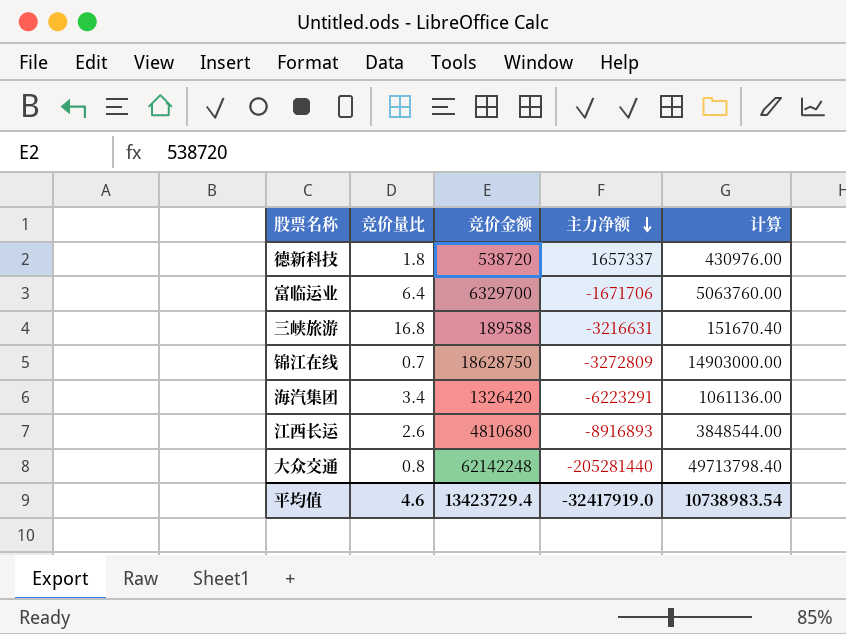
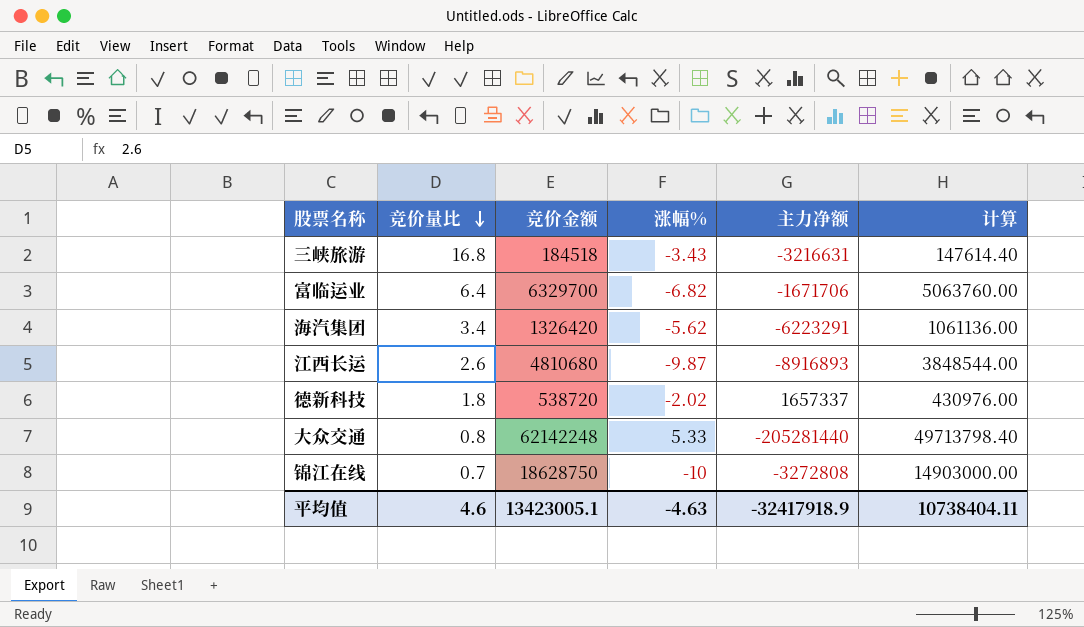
row order: 主力净额 descending -> 竞价量比 descending
column 涨幅% | position: none -> 4
三峡旅游 | 竞价金额: 189588 -> 184518
三峡旅游 | 计算: 151670.40 -> 147614.40
锦江在线 | 主力净额: -3272809 -> -3272808
平均值 | 竞价金额: 13423729.4 -> 13423005.1
平均值 | 主力净额: -32417919.0 -> -32417918.9
平均值 | 计算: 10738983.54 -> 10738404.11

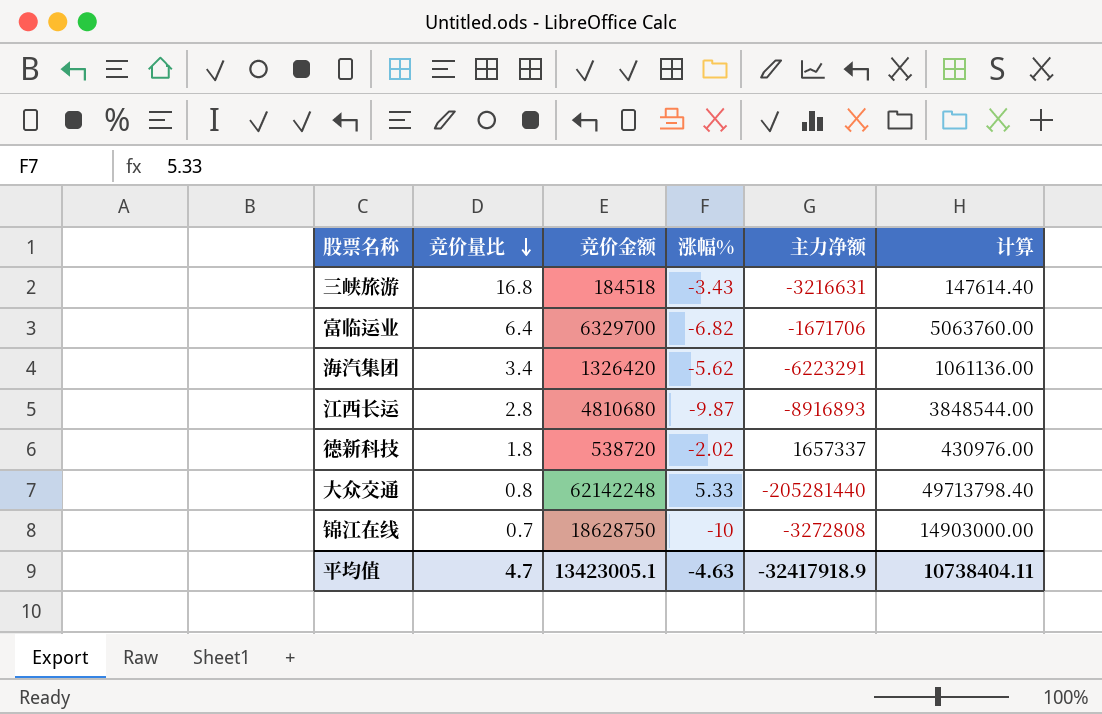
江西长运 | 竞价量比: 2.6 -> 2.8
平均值 | 竞价量比: 4.6 -> 4.7

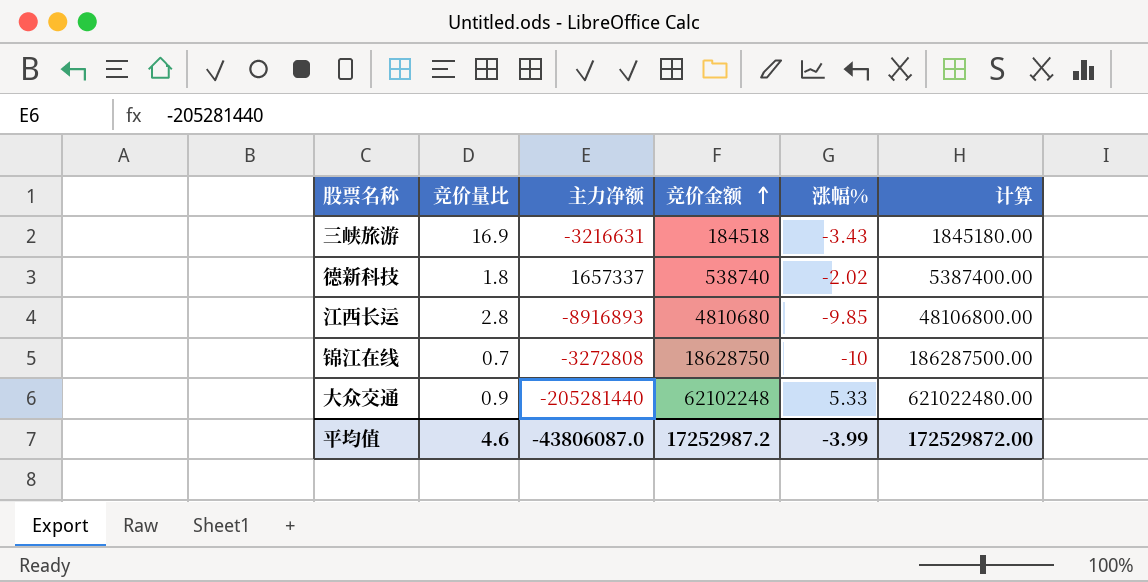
row order: 竞价量比 descending -> 竞价金额 ascending
column 主力净额 | position: 5 -> 3
column 计算 | formula: [竞价金额] * 0.8 -> [竞价金额] * 10
row 富临运业: 6.4 | 6329700 | -6.82 | -1671706 | 5063760.00 -> none
row 海汽集团: 3.4 | 1326420 | -5.62 | -6223291 | 1061136.00 -> none
三峡旅游 | 竞价量比: 16.8 -> 16.9
德新科技 | 竞价金额: 538720 -> 538740
江西长运 | 涨幅%: -9.87 -> -9.85
大众交通 | 竞价量比: 0.8 -> 0.9
大众交通 | 竞价金额: 62142248 -> 62102248
平均值 | 竞价量比: 4.7 -> 4.6
平均值 | 主力净额: -32417918.9 -> -43806087.0
平均值 | 竞价金额: 13423005.1 -> 17252987.2
平均值 | 涨幅%: -4.63 -> -3.99
平均值 | 计算: 10738404.11 -> 172529872.00

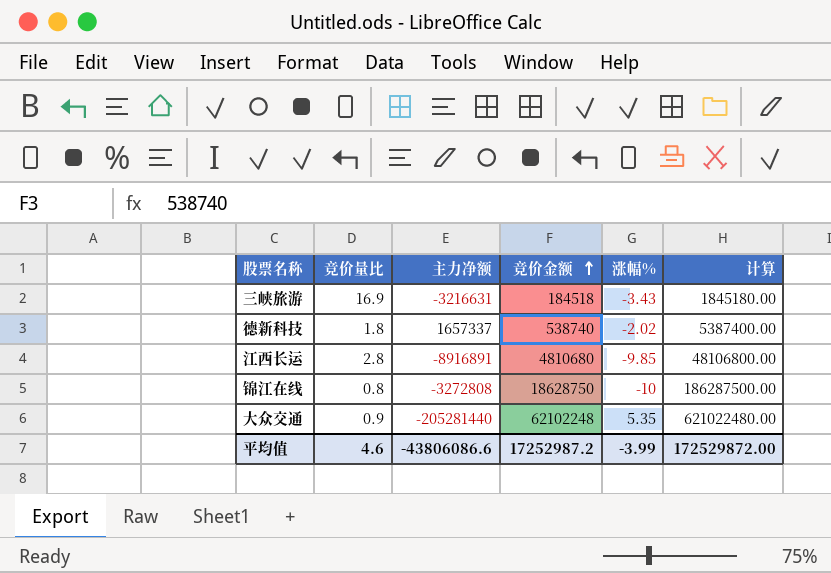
江西长运 | 主力净额: -8916893 -> -8916891
锦江在线 | 竞价量比: 0.7 -> 0.8
大众交通 | 涨幅%: 5.33 -> 5.35
平均值 | 主力净额: -43806087.0 -> -43806086.6

